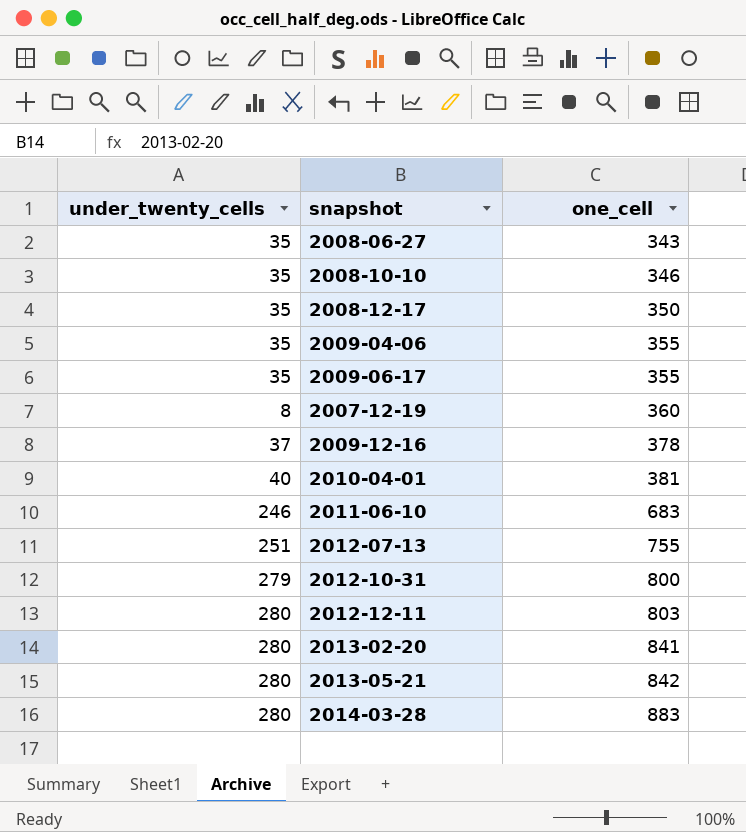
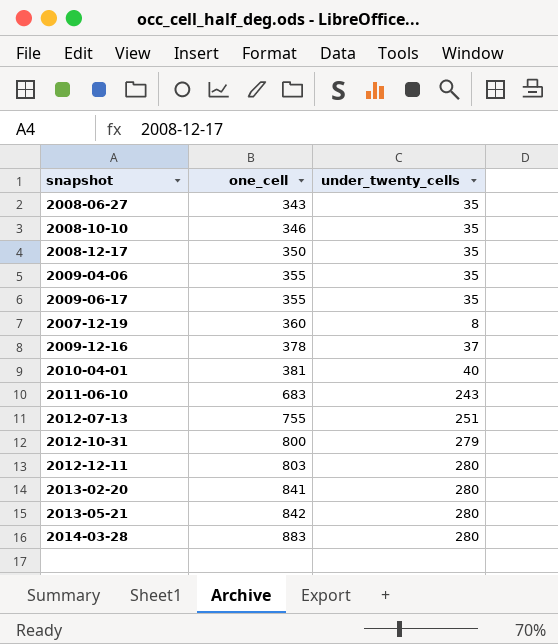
column under_twenty_cells | position: 1 -> 3
2011-06-10 | under_twenty_cells: 246 -> 243

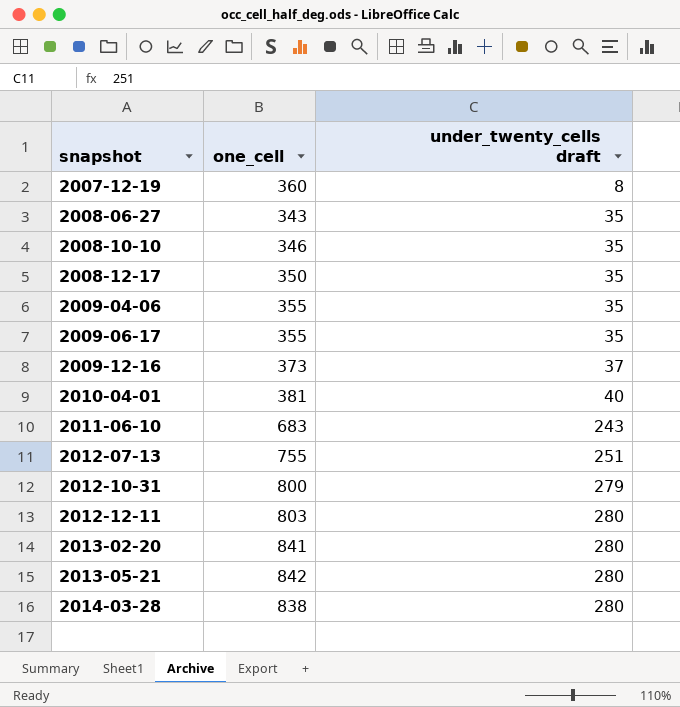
row order: one_cell ascending -> snapshot ascending
column name: under_twenty_cells -> under_twenty_cells draft
2009-12-16 | one_cell: 378 -> 373
2014-03-28 | one_cell: 883 -> 838

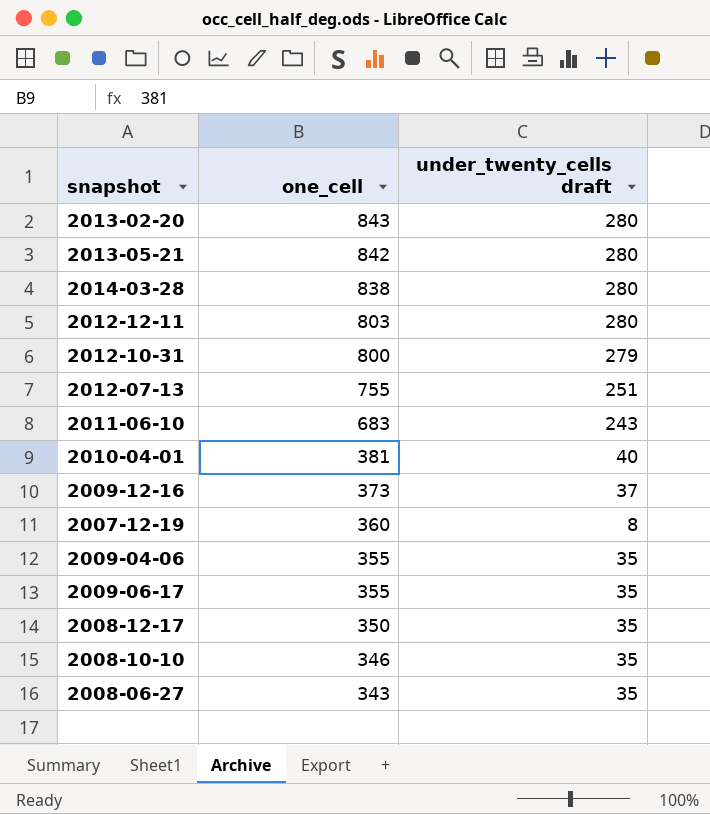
row order: snapshot ascending -> one_cell descending
2013-02-20 | one_cell: 841 -> 843

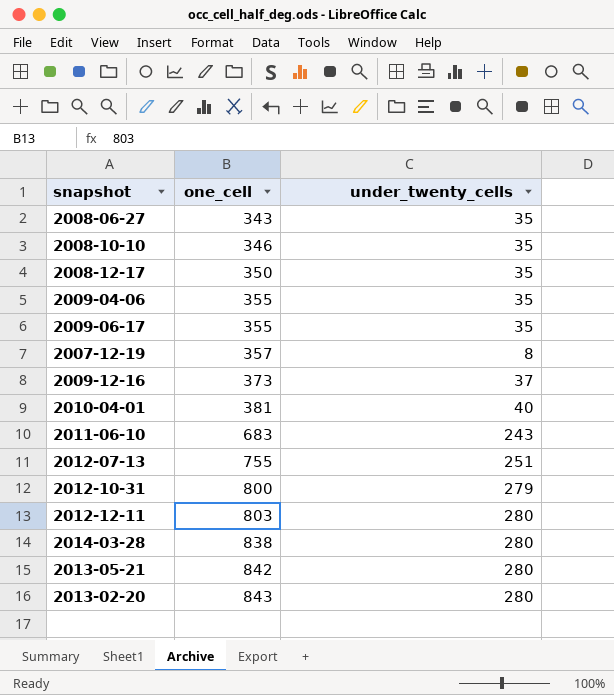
row order: one_cell descending -> one_cell ascending
column name: under_twenty_cells draft -> under_twenty_cells
2007-12-19 | one_cell: 360 -> 357

